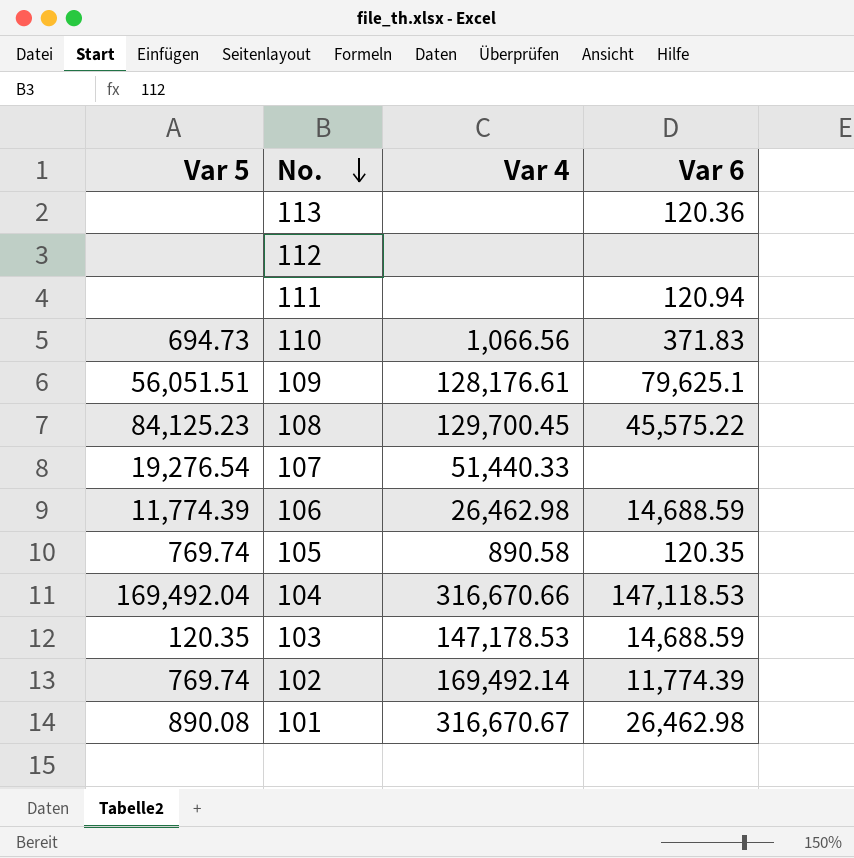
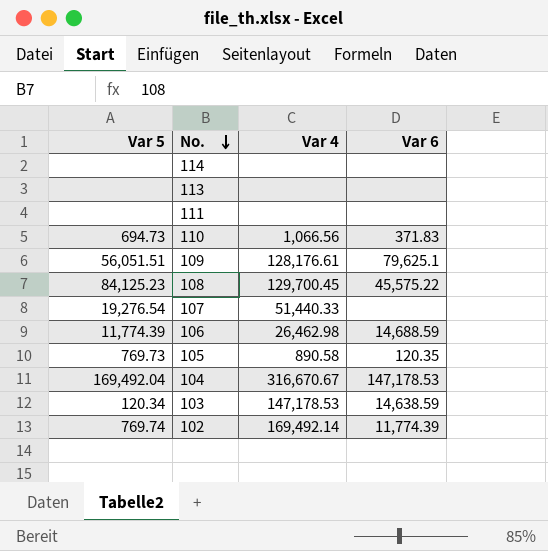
row 112: none | none | none -> none
row 101: 890.08 | 316,670.67 | 26,462.98 -> none
row 114: none -> none | none | none
113 | Var 6: 120.36 -> none
111 | Var 6: 120.94 -> none
105 | Var 5: 769.74 -> 769.73
104 | Var 4: 316,670.66 -> 316,670.67
104 | Var 6: 147,118.53 -> 147,178.53
103 | Var 5: 120.35 -> 120.34
103 | Var 6: 14,688.59 -> 14,638.59

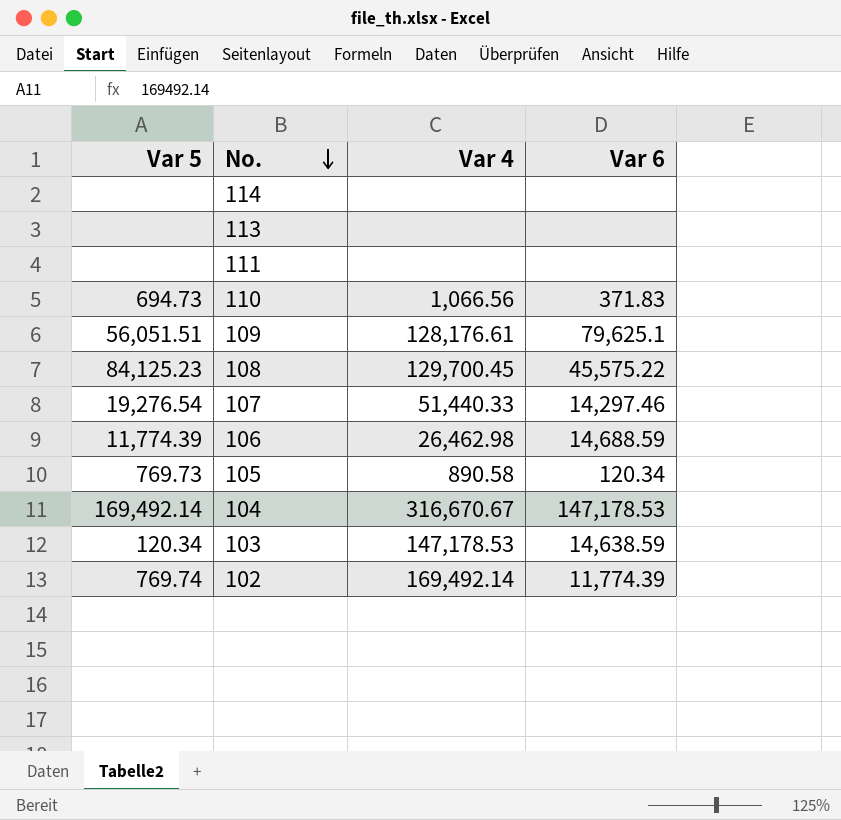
107 | Var 6: none -> 14,297.46
105 | Var 6: 120.35 -> 120.34
104 | Var 5: 169,492.04 -> 169,492.14

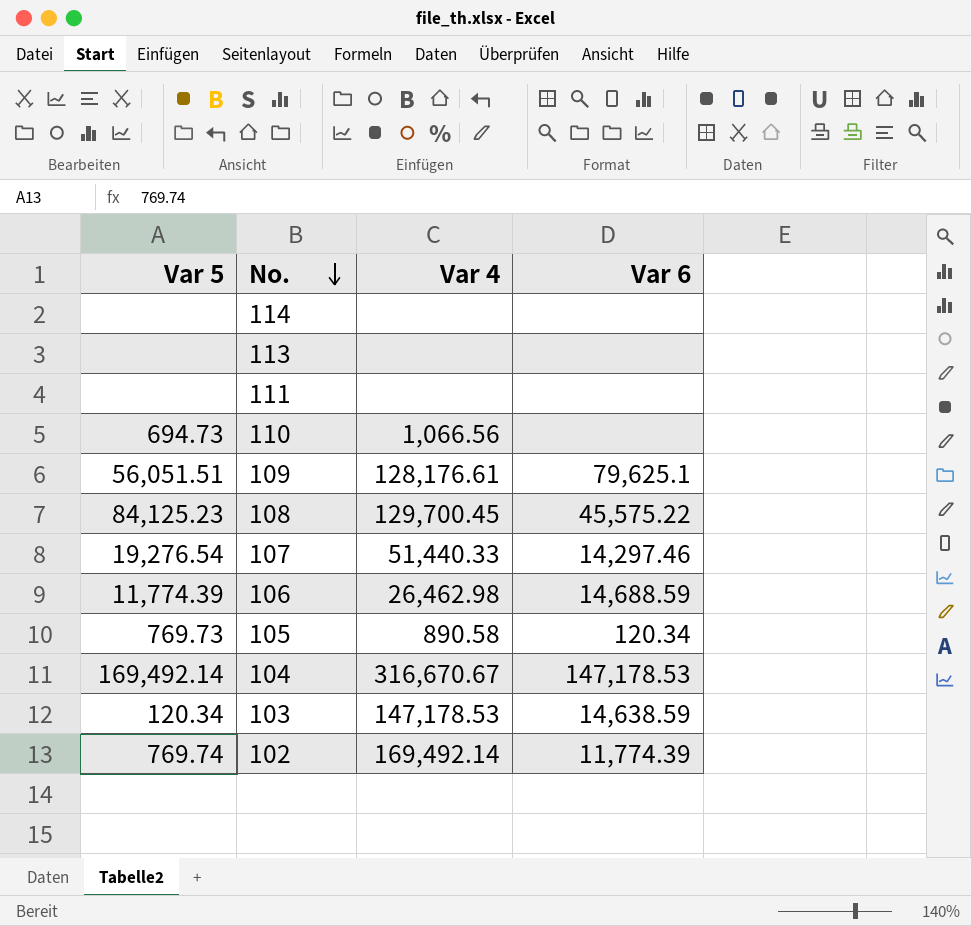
110 | Var 6: 371.83 -> none

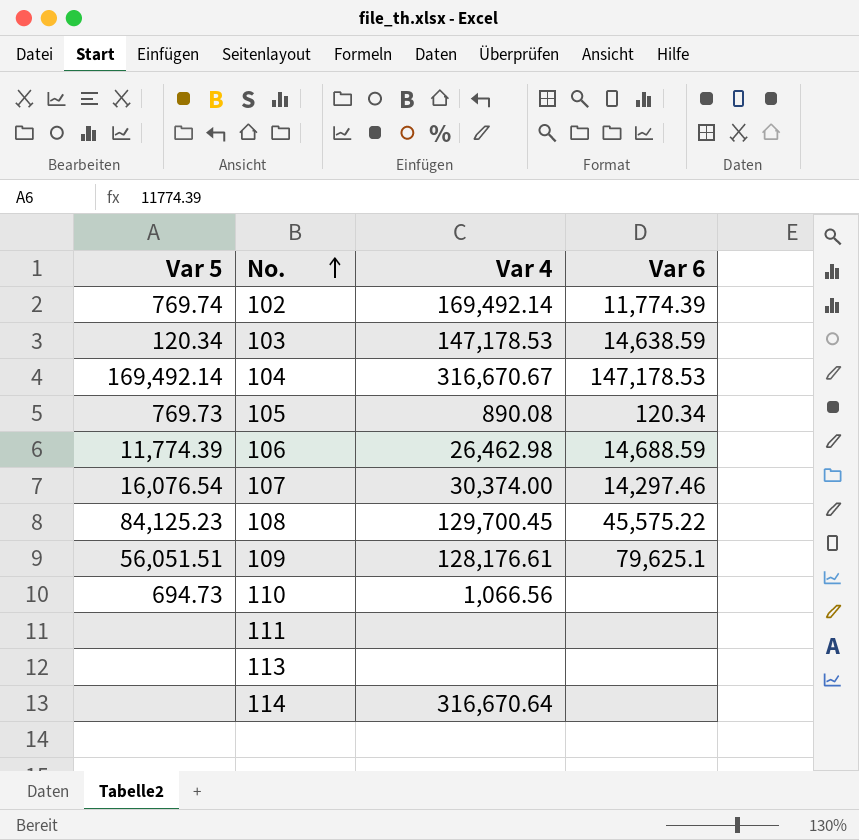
row order: No. descending -> No. ascending
105 | Var 4: 890.58 -> 890.08
107 | Var 5: 19,276.54 -> 16,076.54
107 | Var 4: 51,440.33 -> 30,374.00
114 | Var 4: none -> 316,670.64

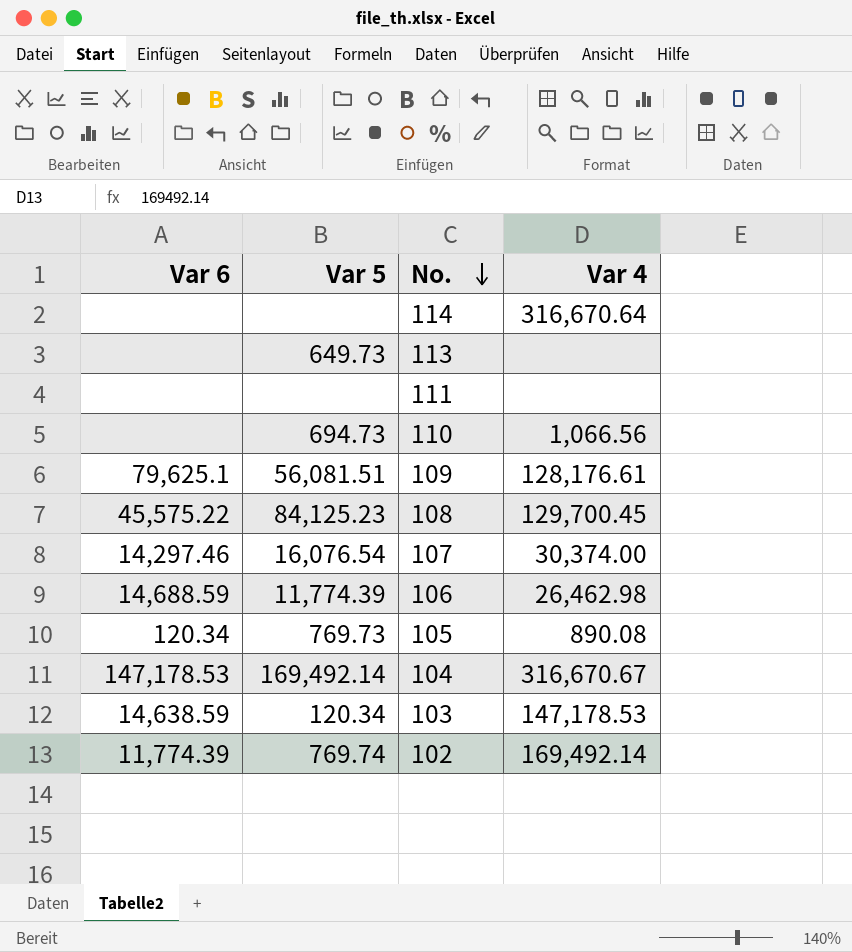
row order: No. ascending -> No. descending
column Var 6 | position: 4 -> 1
113 | Var 5: none -> 649.73
109 | Var 5: 56,051.51 -> 56,081.51

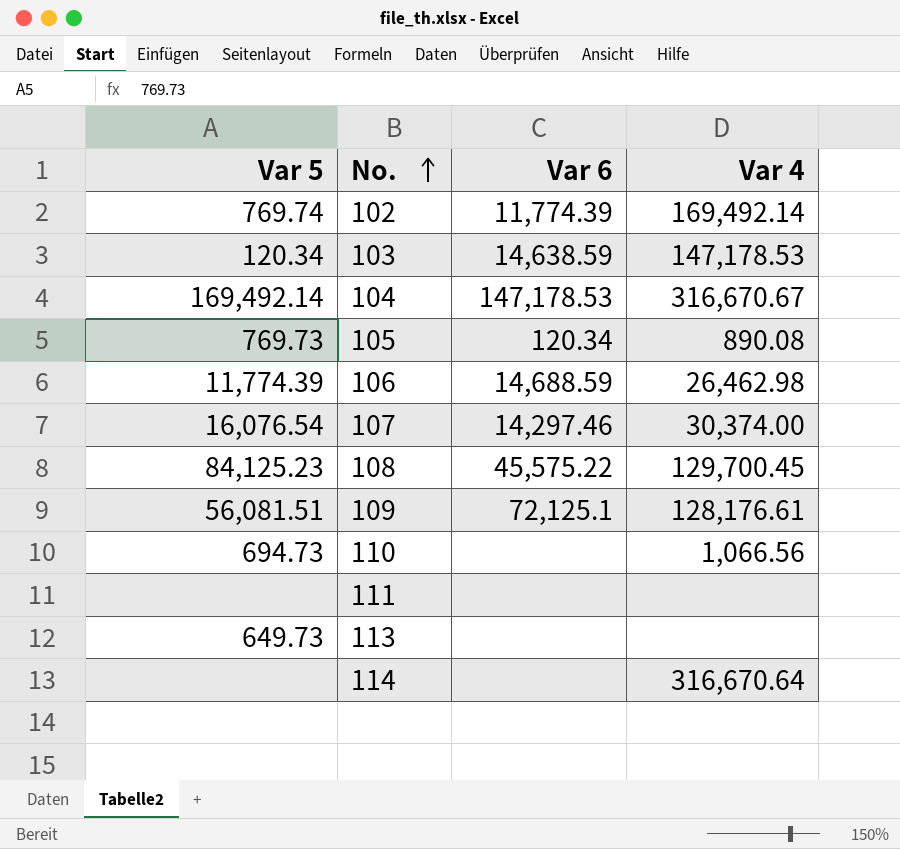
row order: No. descending -> No. ascending
column Var 6 | position: 1 -> 3
109 | Var 6: 79,625.1 -> 72,125.1

